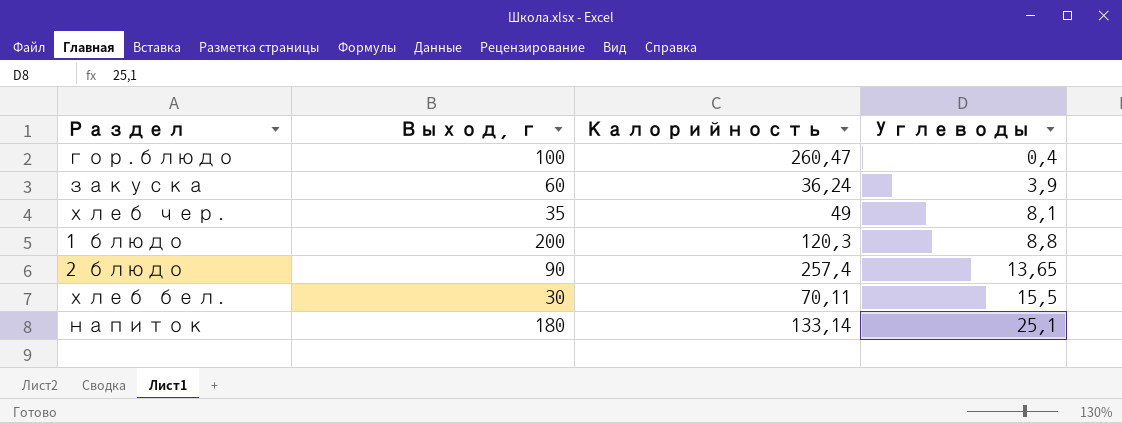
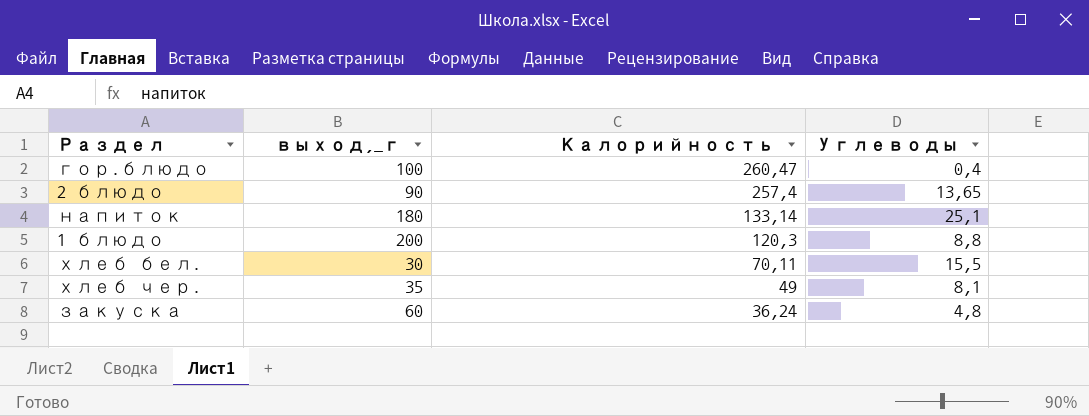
row order: Углеводы ascending -> Калорийность descending
column name: Выход, г -> выход,_г
закуска | Углеводы: 3,9 -> 4,8

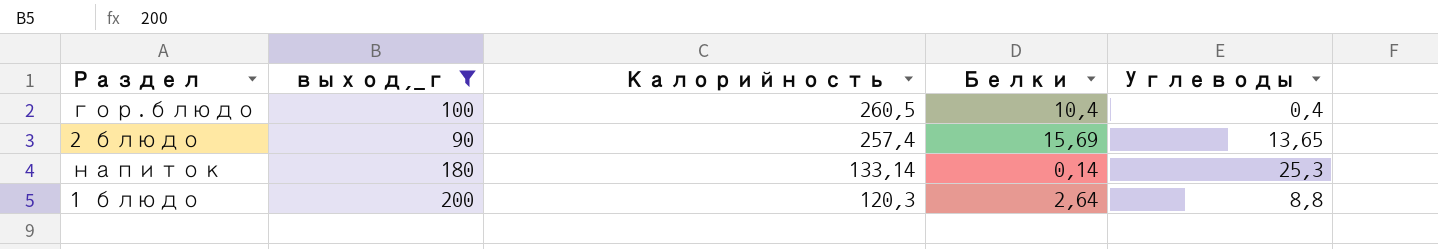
filter: none -> выход,_г >= 90
column Белки | position: none -> 4
гор.блюдо | Калорийность: 260,47 -> 260,5
напиток | Углеводы: 25,1 -> 25,3

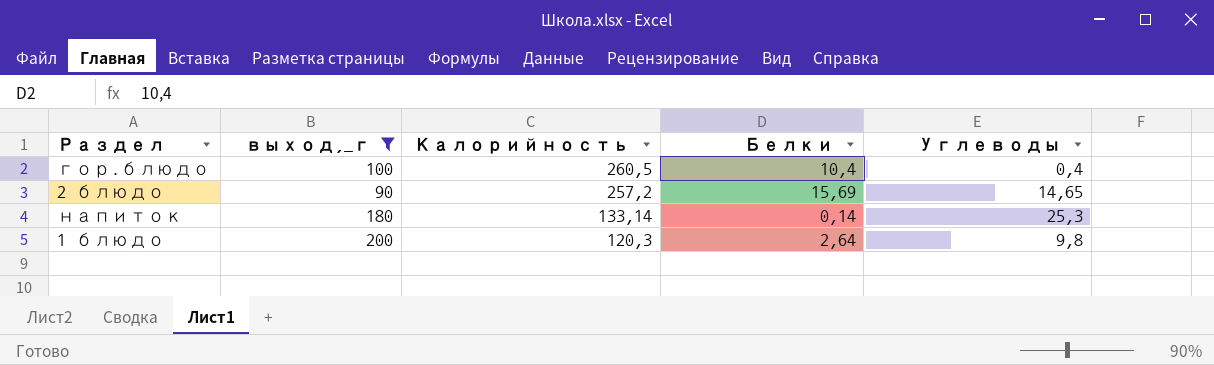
2 блюдо | Калорийность: 257,4 -> 257,2
2 блюдо | Углеводы: 13,65 -> 14,65
1 блюдо | Углеводы: 8,8 -> 9,8

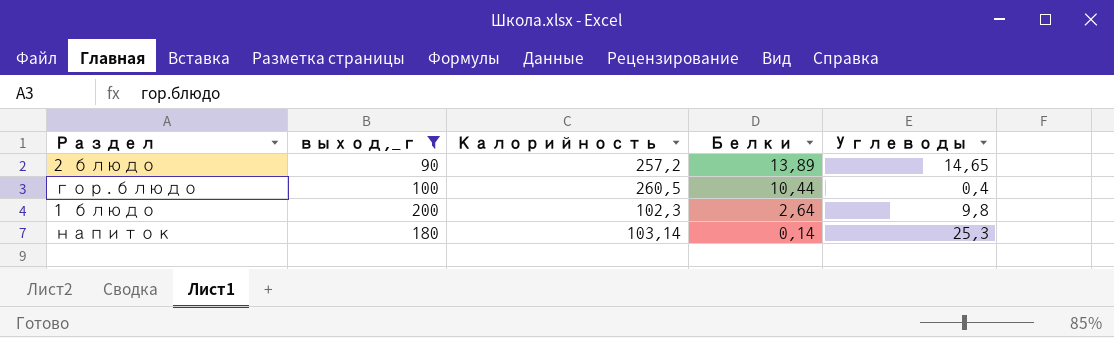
row order: Калорийность descending -> Белки descending
2 блюдо | Белки: 15,69 -> 13,89
гор.блюдо | Белки: 10,4 -> 10,44
1 блюдо | Калорийность: 120,3 -> 102,3
напиток | Калорийность: 133,14 -> 103,14

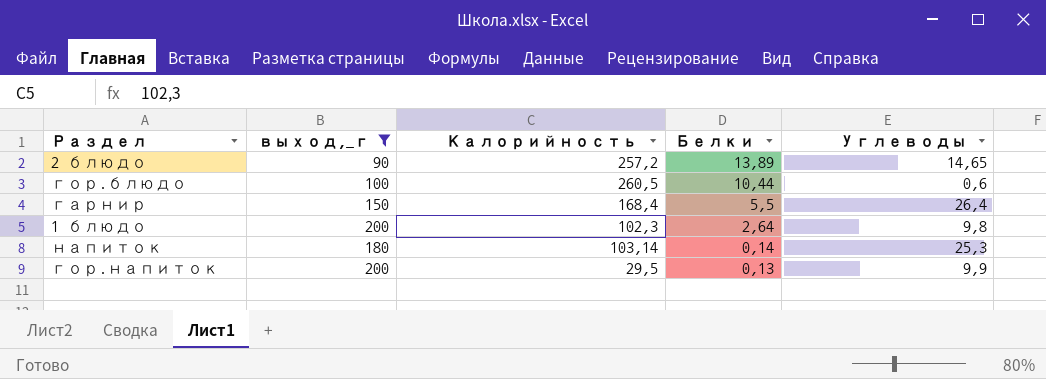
гор.блюдо | Углеводы: 0,4 -> 0,6
row гарнир: none -> 150 | 168,4 | 5,5 | 26,4
row гор.напиток: none -> 200 | 29,5 | 0,13 | 9,9

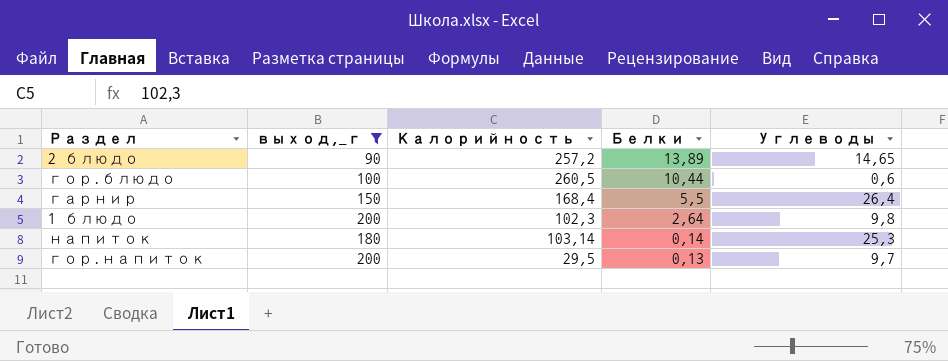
гор.напиток | Углеводы: 9,9 -> 9,7

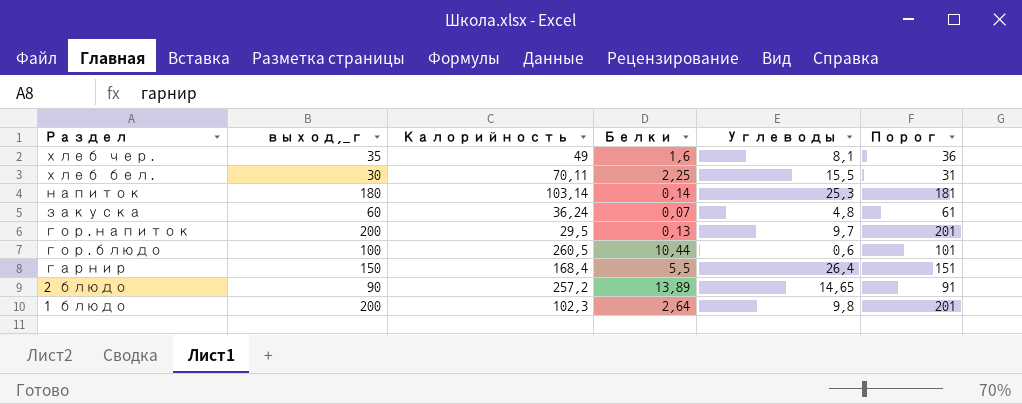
filter: выход,_г >= 90 -> none
row order: Белки descending -> Раздел descending
column Порог | formula: none -> [выход,_г] + 1

